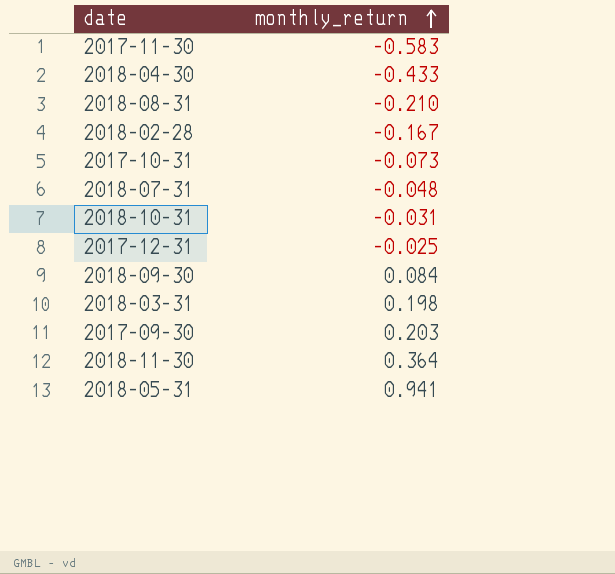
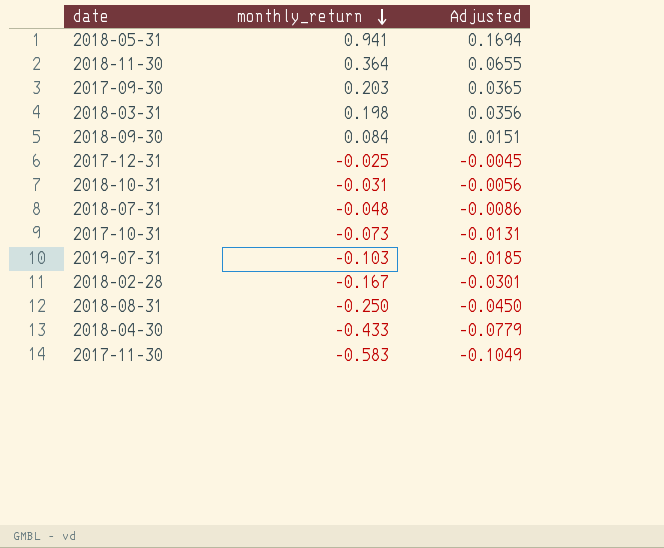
row order: monthly_return ascending -> monthly_return descending
column Adjusted | formula: none -> [monthly_return] * 0.18
row 2019-07-31: none -> -0.103 | -0.0185
2018-08-31 | monthly_return: -0.210 -> -0.250

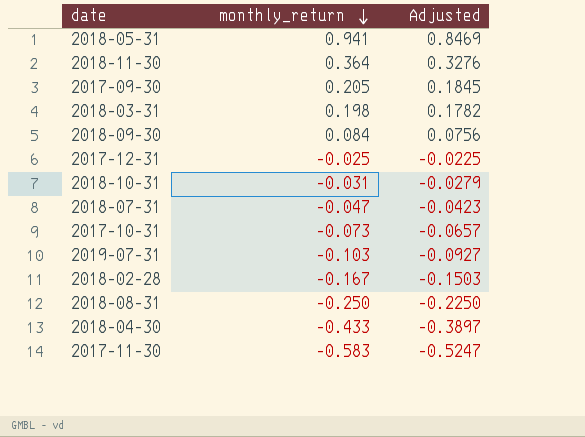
column Adjusted | formula: [monthly_return] * 0.18 -> [monthly_return] * 0.9
2017-09-30 | monthly_return: 0.203 -> 0.205
2018-07-31 | monthly_return: -0.048 -> -0.047

